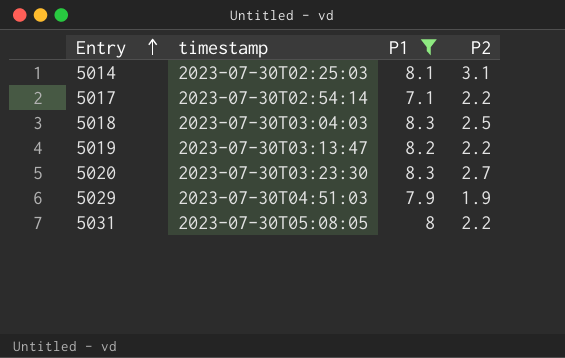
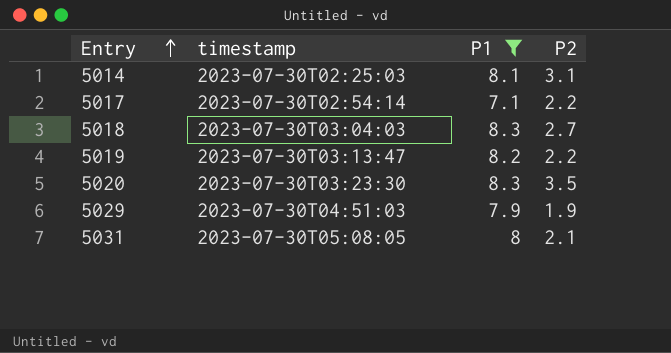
5018 | P2: 2.5 -> 2.7
5020 | P2: 2.7 -> 3.5
5031 | P2: 2.2 -> 2.1

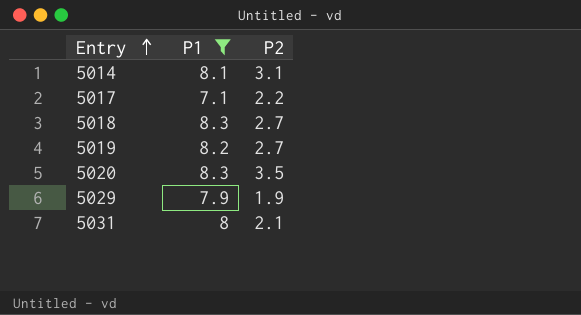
column timestamp | position: 2 -> none
5019 | P2: 2.2 -> 2.7

